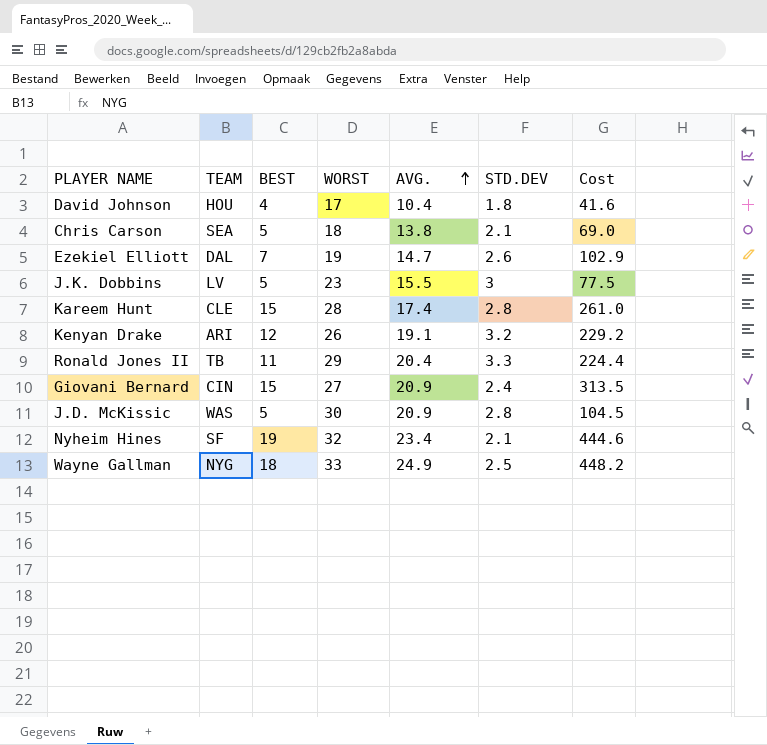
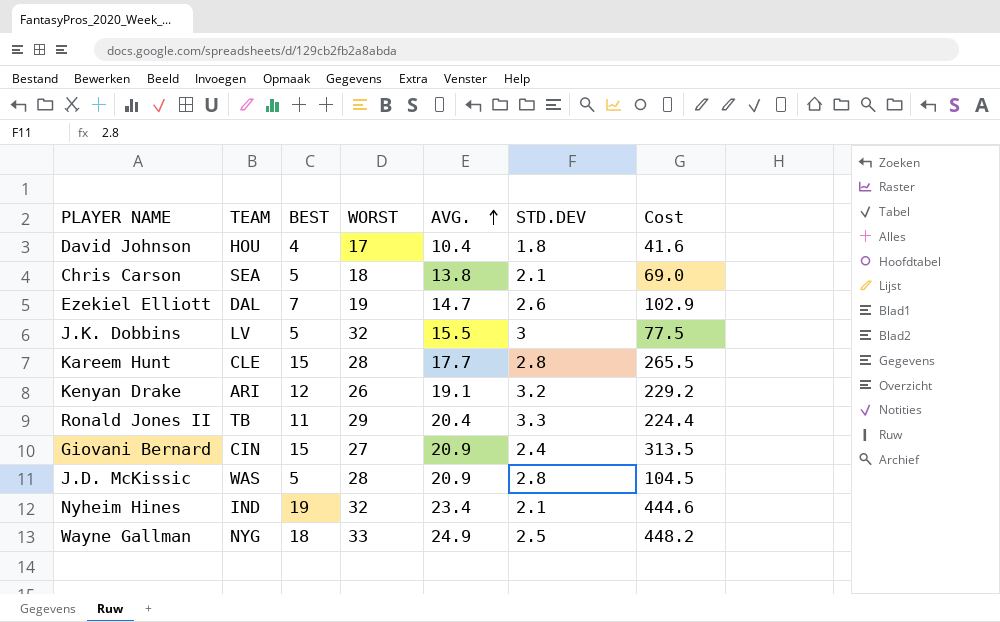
J.K. Dobbins | WORST: 23 -> 32
Kareem Hunt | AVG.: 17.4 -> 17.7
Kareem Hunt | Cost: 261.0 -> 265.5
J.D. McKissic | WORST: 30 -> 28
Nyheim Hines | TEAM: SF -> IND

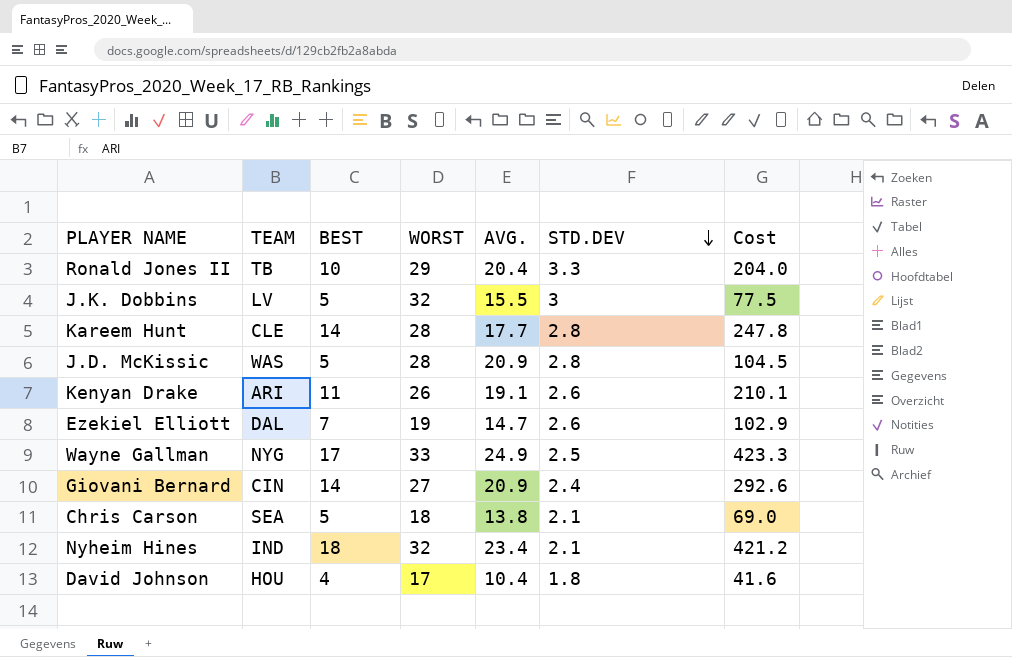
row order: AVG. ascending -> STD.DEV descending
Ronald Jones II | BEST: 11 -> 10
Ronald Jones II | Cost: 224.4 -> 204.0
Kareem Hunt | BEST: 15 -> 14
Kareem Hunt | Cost: 265.5 -> 247.8
Kenyan Drake | BEST: 12 -> 11
Kenyan Drake | STD.DEV: 3.2 -> 2.6
Kenyan Drake | Cost: 229.2 -> 210.1
Wayne Gallman | BEST: 18 -> 17
Wayne Gallman | Cost: 448.2 -> 423.3
Giovani Bernard | BEST: 15 -> 14
Giovani Bernard | Cost: 313.5 -> 292.6
Nyheim Hines | BEST: 19 -> 18
Nyheim Hines | Cost: 444.6 -> 421.2

